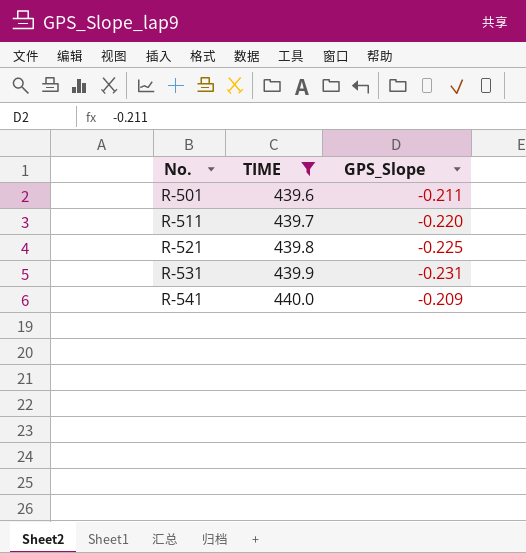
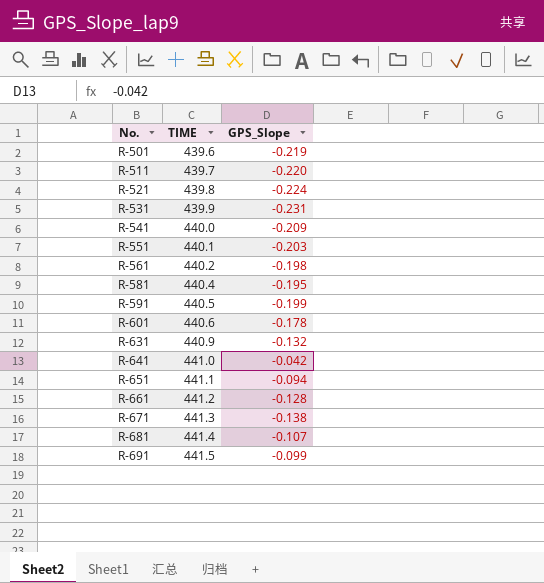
filter: TIME <= 440.0 -> none
R-501 | GPS_Slope: -0.211 -> -0.219
R-521 | GPS_Slope: -0.225 -> -0.224

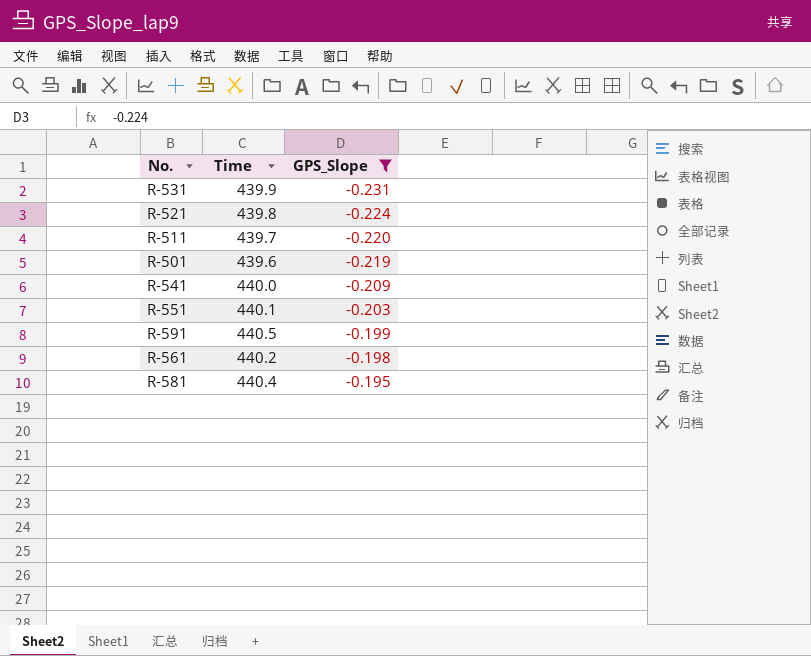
filter: none -> GPS_Slope <= -0.195
row order: No. ascending -> GPS_Slope ascending
column name: TIME -> Time

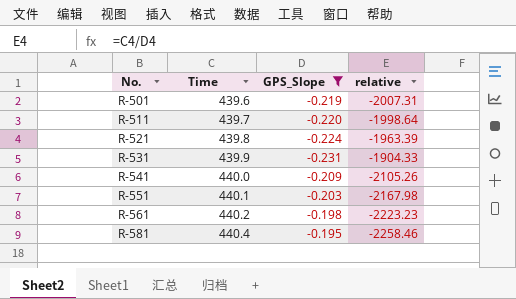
row order: GPS_Slope ascending -> No. ascending
column relative | formula: none -> [Time] / [GPS_Slope]
row R-591: 440.5 | -0.199 -> none

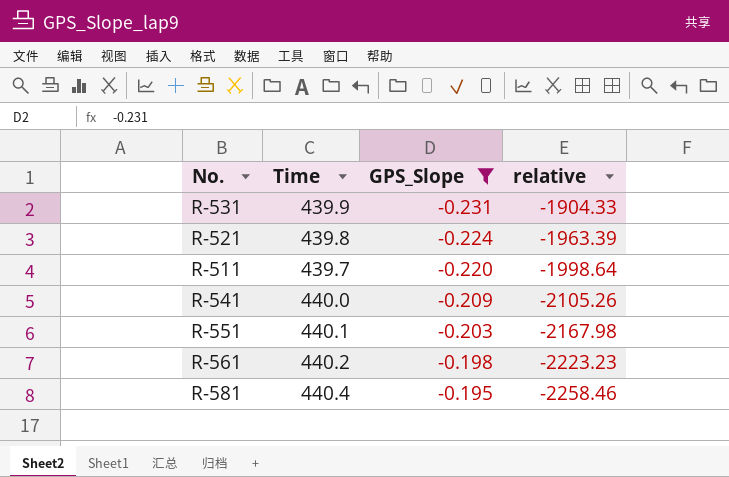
row order: No. ascending -> GPS_Slope ascending
row R-501: 439.6 | -0.219 | -2007.31 -> none

